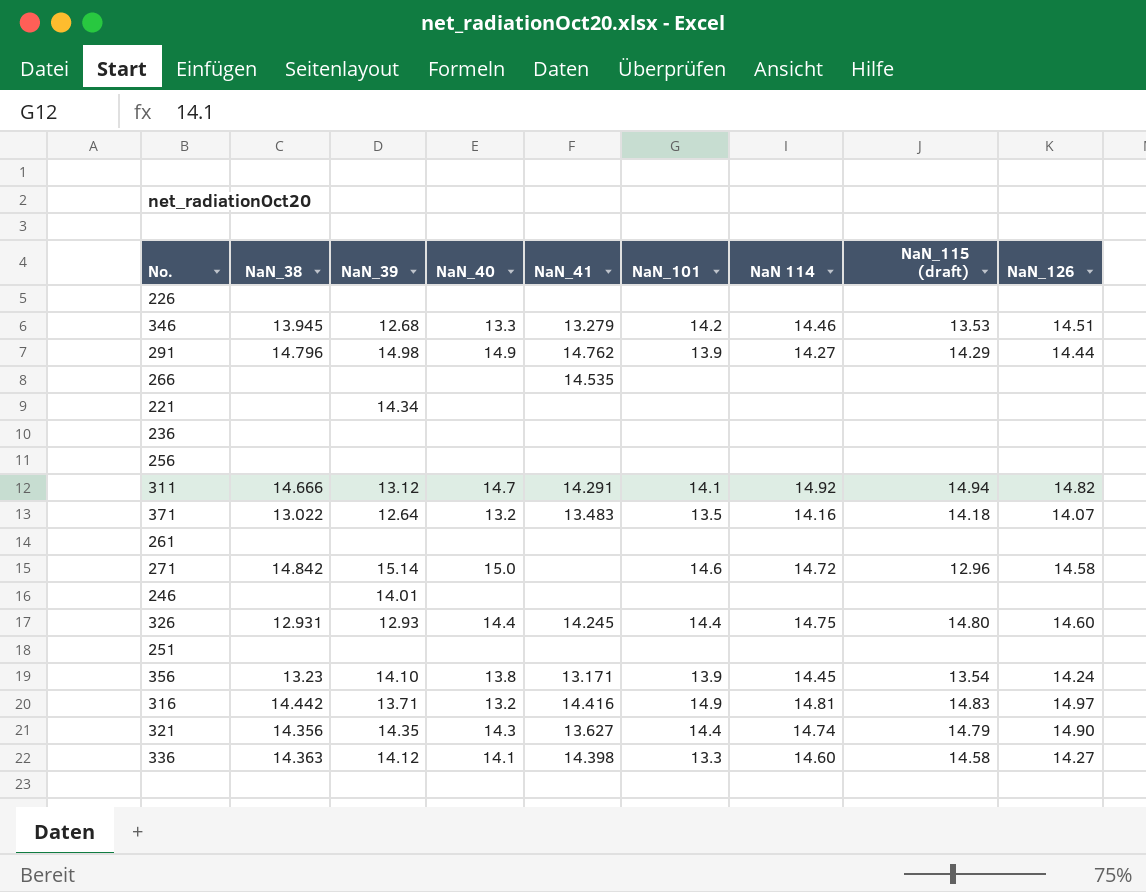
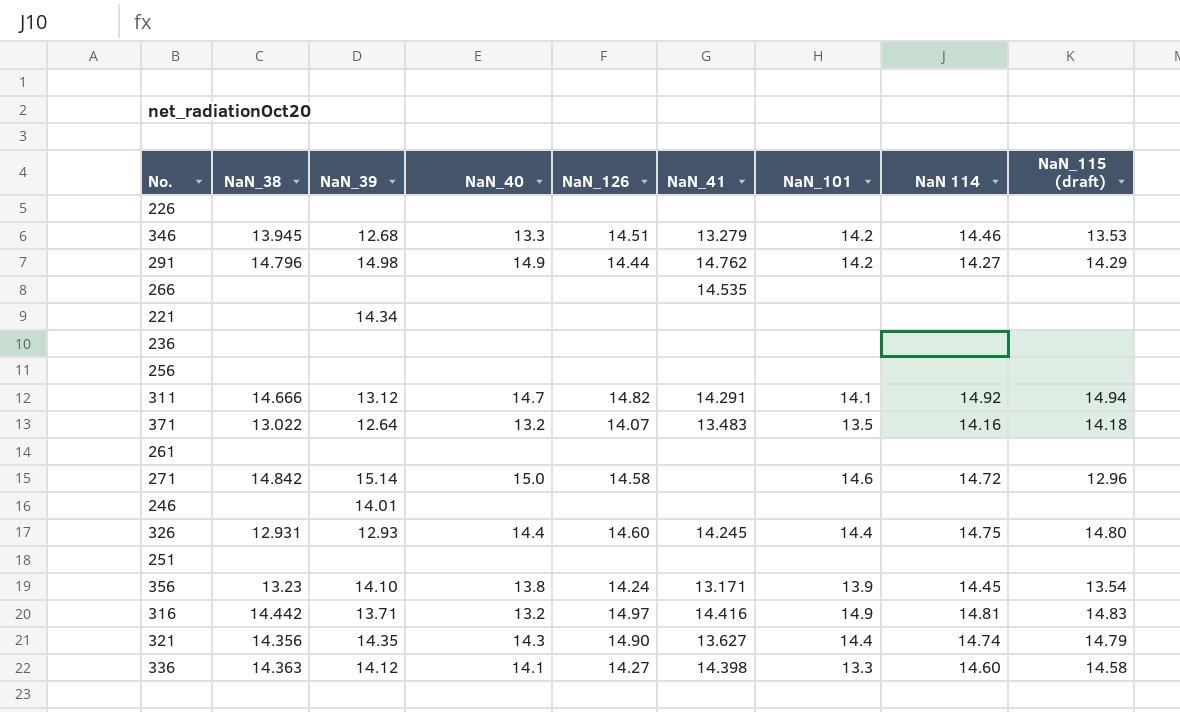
column NaN_126 | position: 9 -> 5
291 | NaN_101: 13.9 -> 14.2

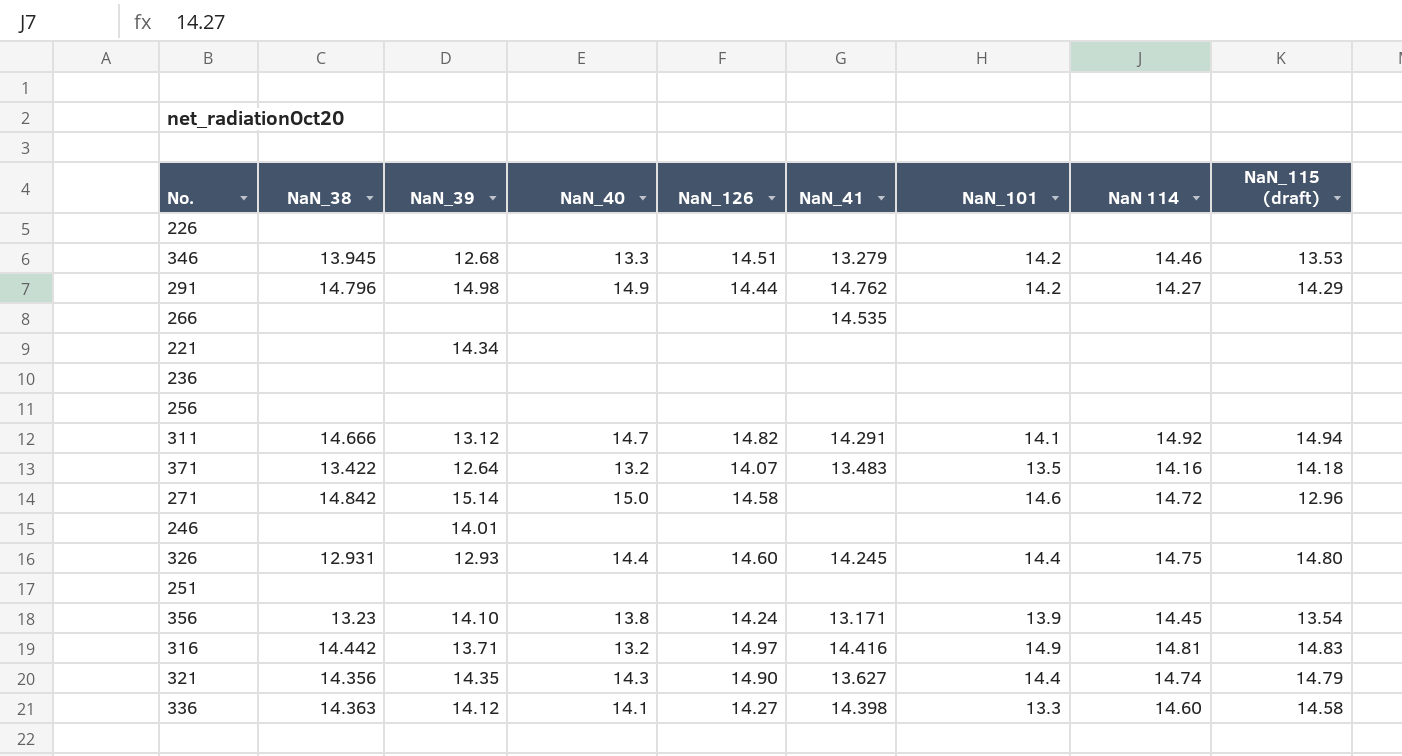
row 261: none | none | none | none | none | none | none | none -> none
371 | NaN_38: 13.022 -> 13.422

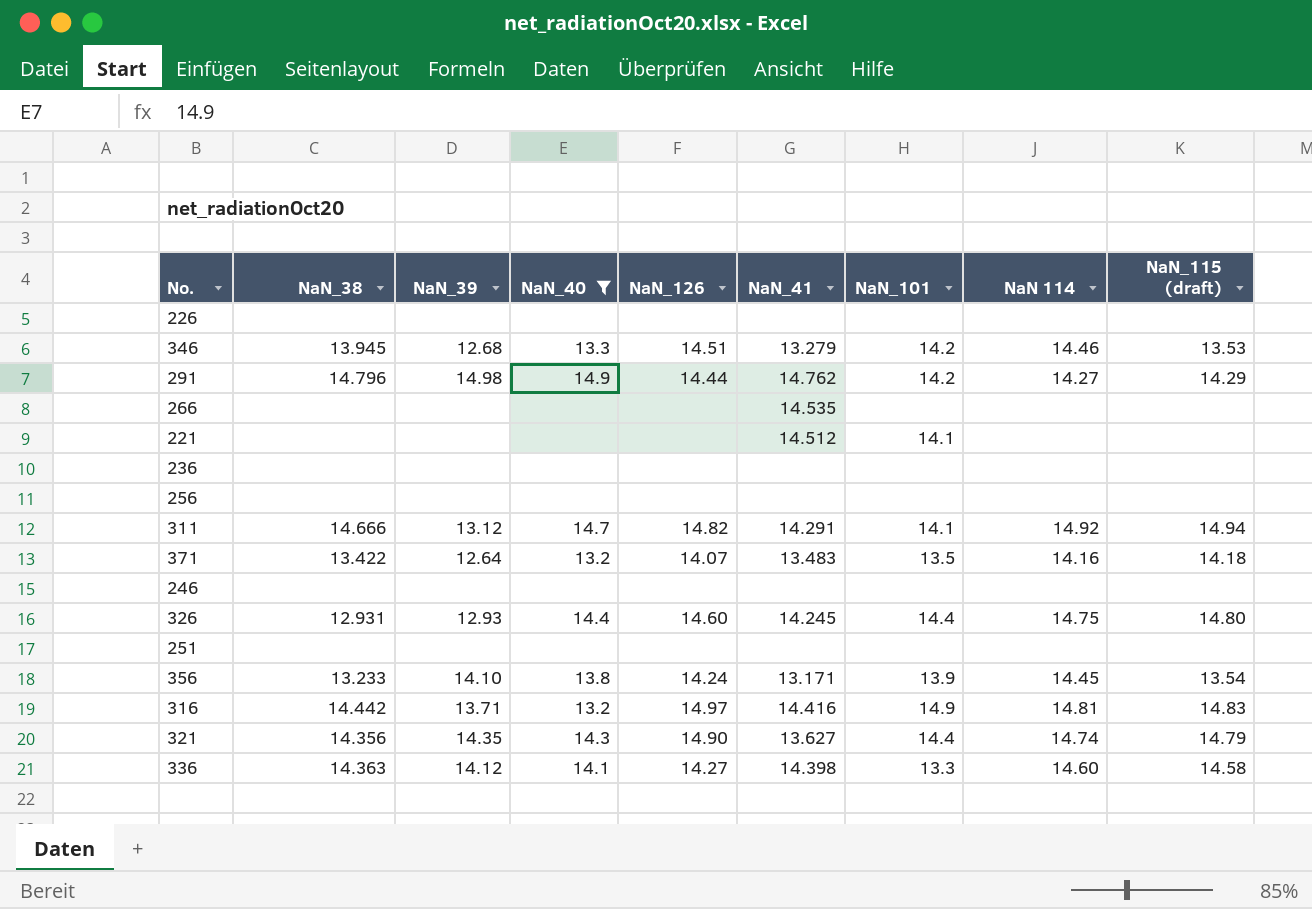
filter: none -> NaN_40 != 15.0
221 | NaN_39: 14.34 -> none
221 | NaN_41: none -> 14.512
221 | NaN_101: none -> 14.1
246 | NaN_39: 14.01 -> none
356 | NaN_38: 13.23 -> 13.233

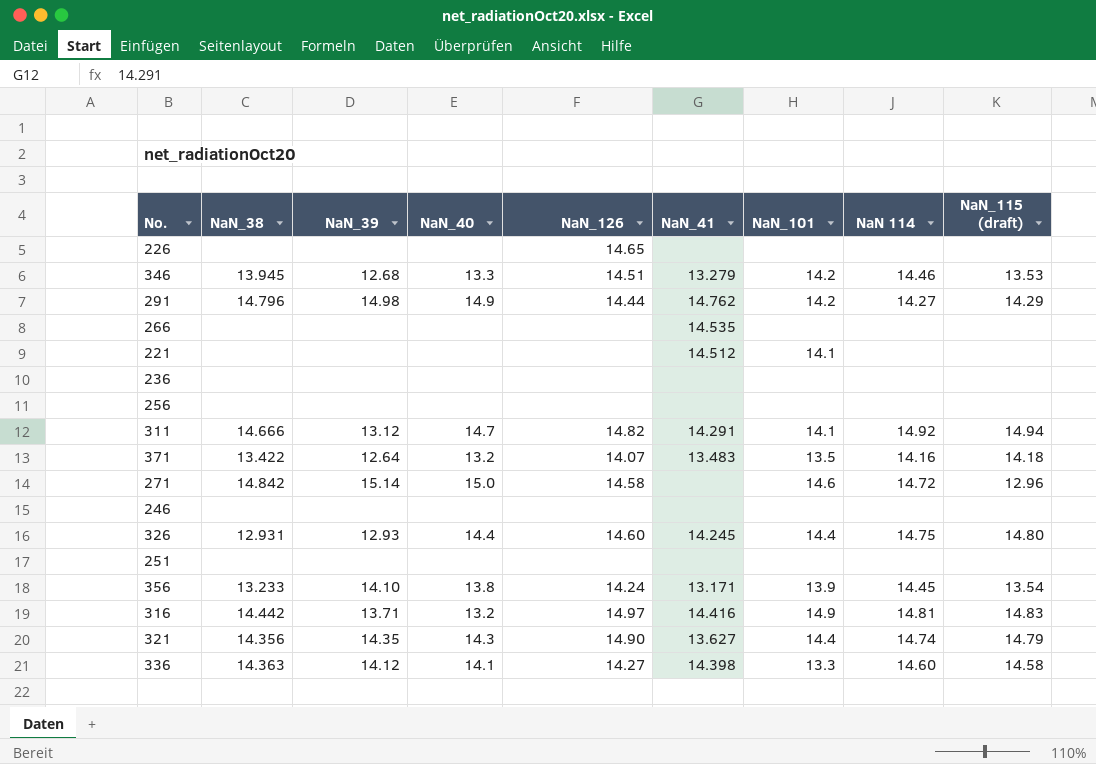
filter: NaN_40 != 15.0 -> none
226 | NaN_126: none -> 14.65

